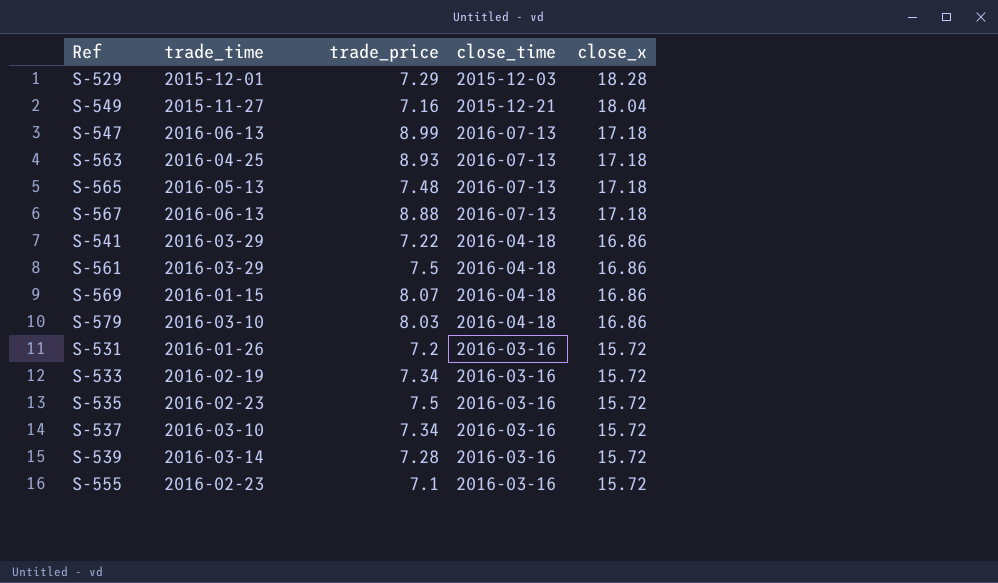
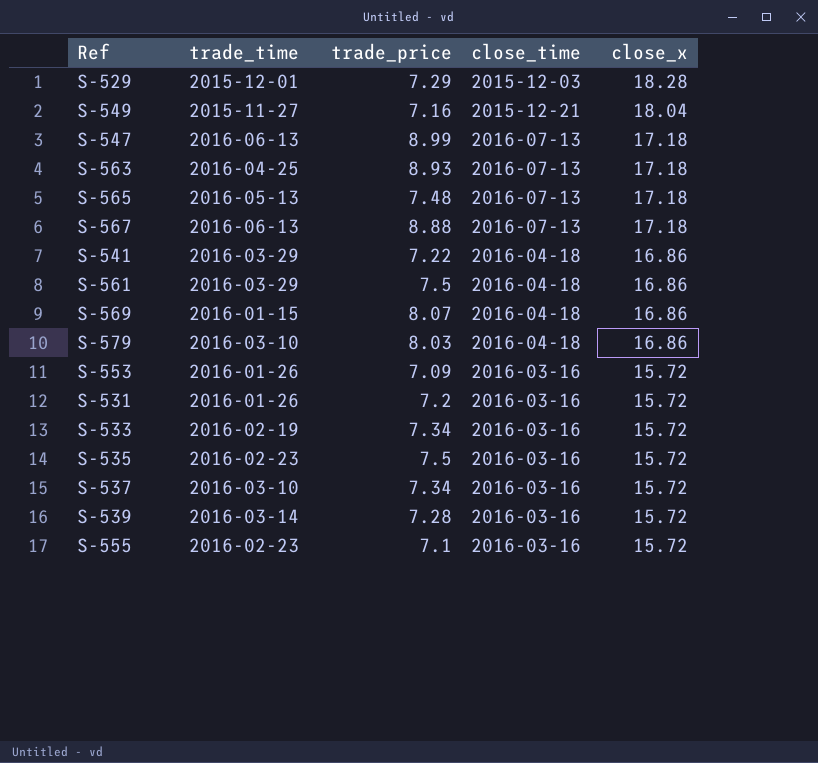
row S-553: none -> 2016-01-26 | 7.09 | 2016-03-16 | 15.72

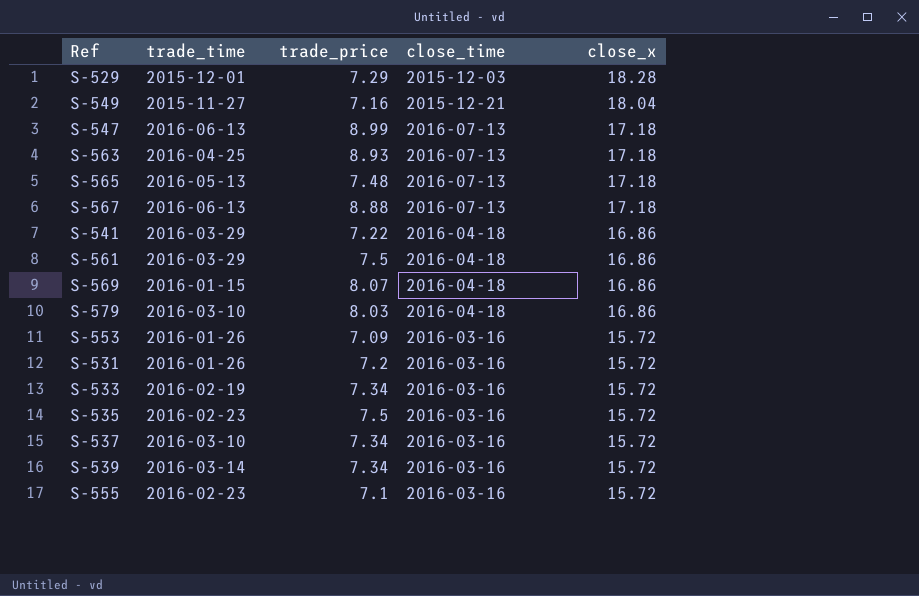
S-539 | trade_price: 7.28 -> 7.34

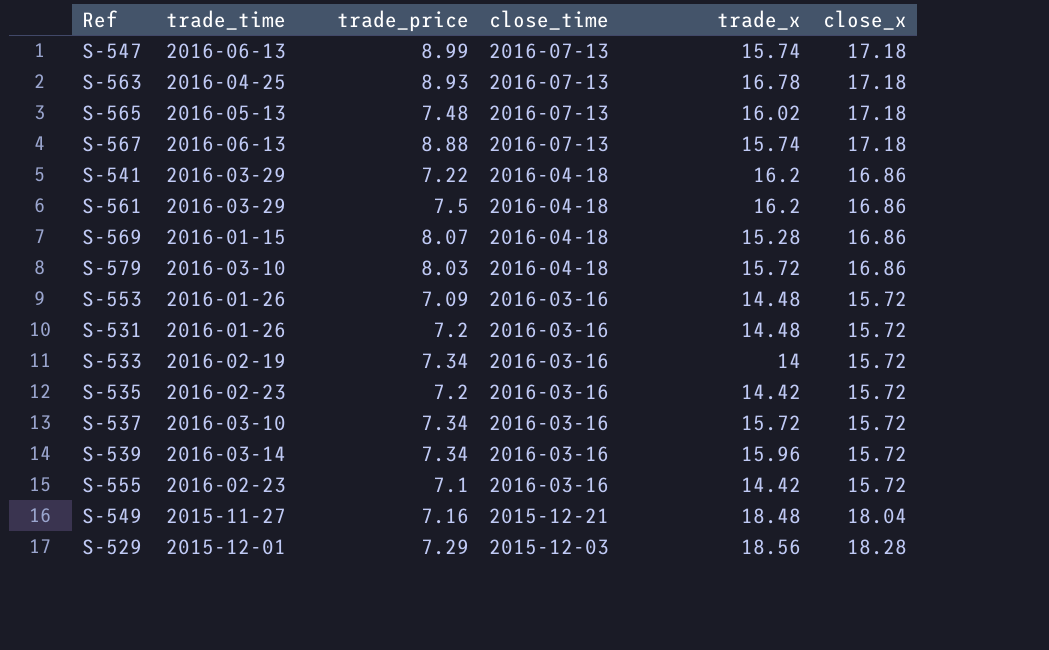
row order: close_x descending -> close_time descending
column trade_x | position: none -> 5
S-535 | trade_price: 7.5 -> 7.2

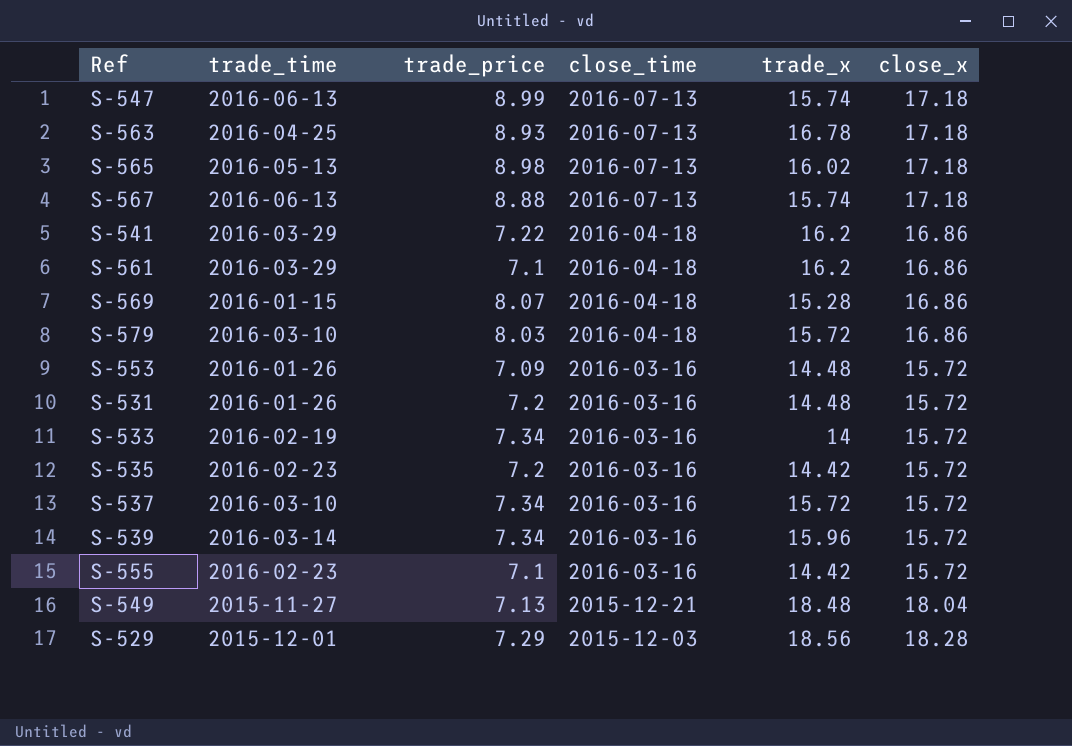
S-565 | trade_price: 7.48 -> 8.98
S-561 | trade_price: 7.5 -> 7.1
S-549 | trade_price: 7.16 -> 7.13

